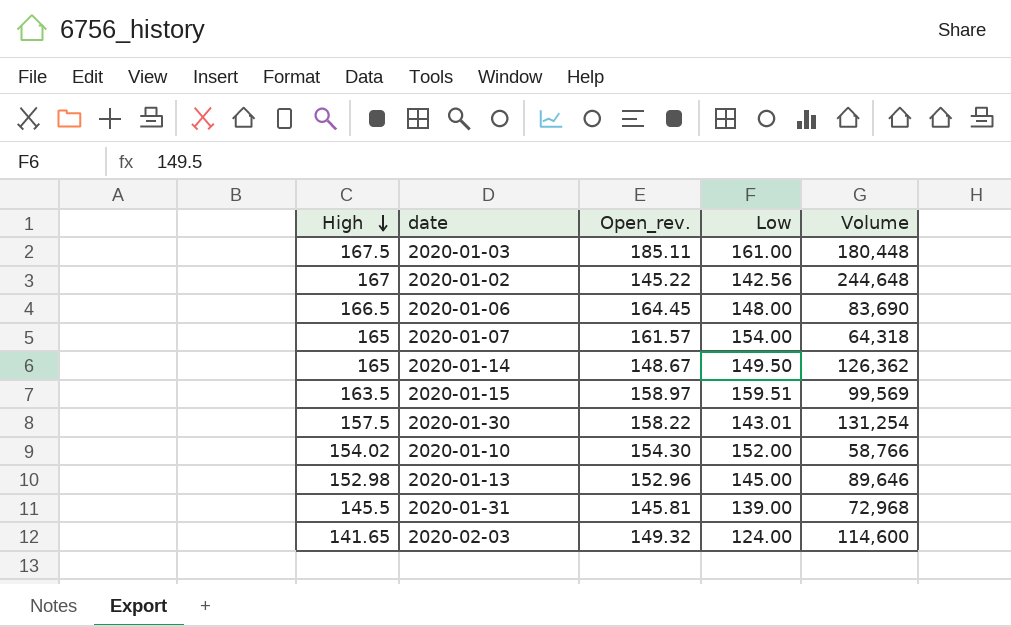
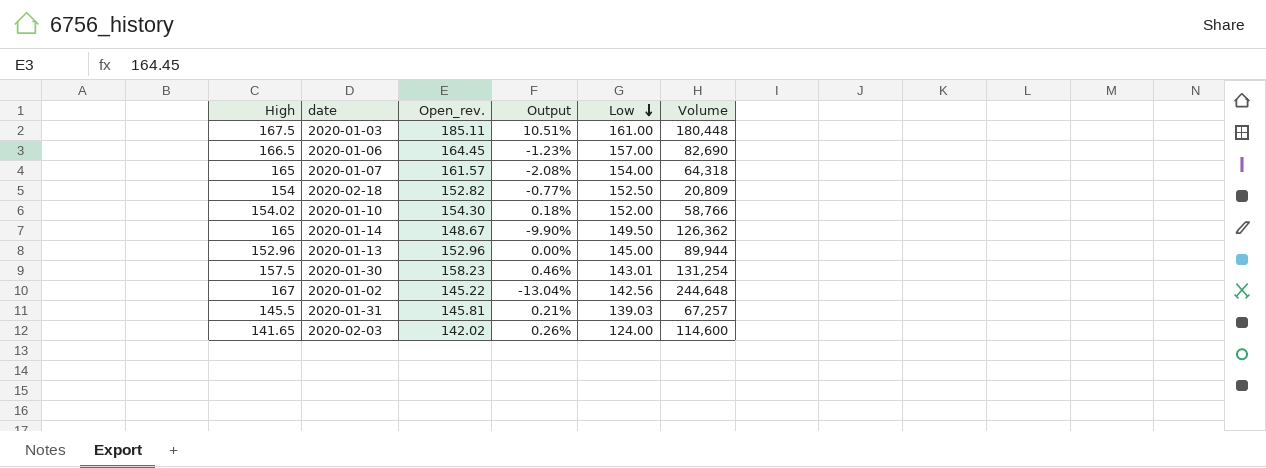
row order: High descending -> Low descending
column Output | formula: none -> ([Open_rev.] - [High]) / [High]
row 2020-01-15: 163.5 | 158.97 | 159.51 | 99,569 -> none
2020-01-06 | Low: 148.00 -> 157.00
2020-01-06 | Volume: 83,690 -> 82,690
row 2020-02-18: none -> 154 | 152.82 | -0.77% | 152.50 | 20,809
2020-01-13 | High: 152.98 -> 152.96
2020-01-13 | Volume: 89,646 -> 89,944
2020-01-30 | Open_rev.: 158.22 -> 158.23
2020-01-31 | Low: 139.00 -> 139.03
2020-01-31 | Volume: 72,968 -> 67,257
2020-02-03 | Open_rev.: 149.32 -> 142.02

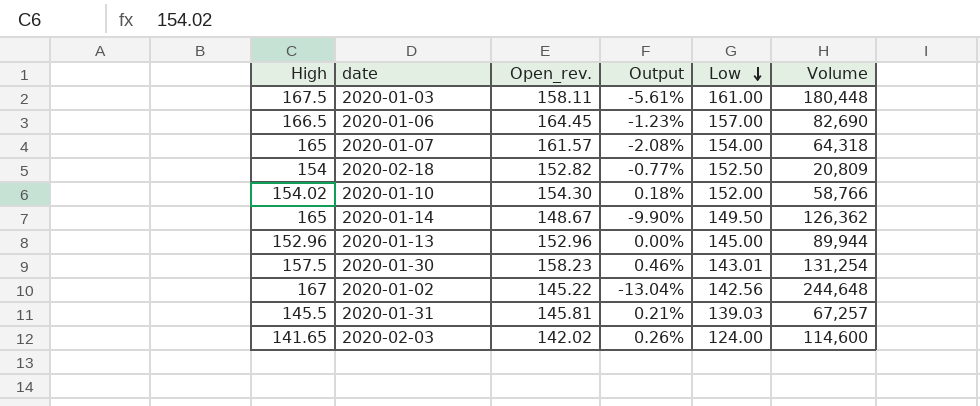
2020-01-03 | Open_rev.: 185.11 -> 158.11
2020-01-03 | Output: 10.51% -> -5.61%

